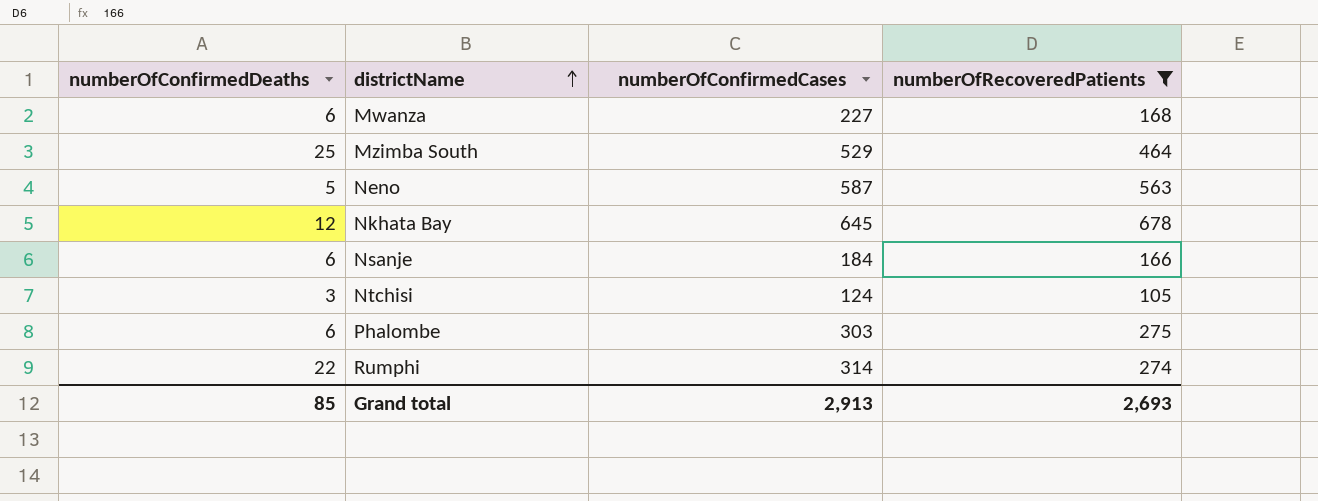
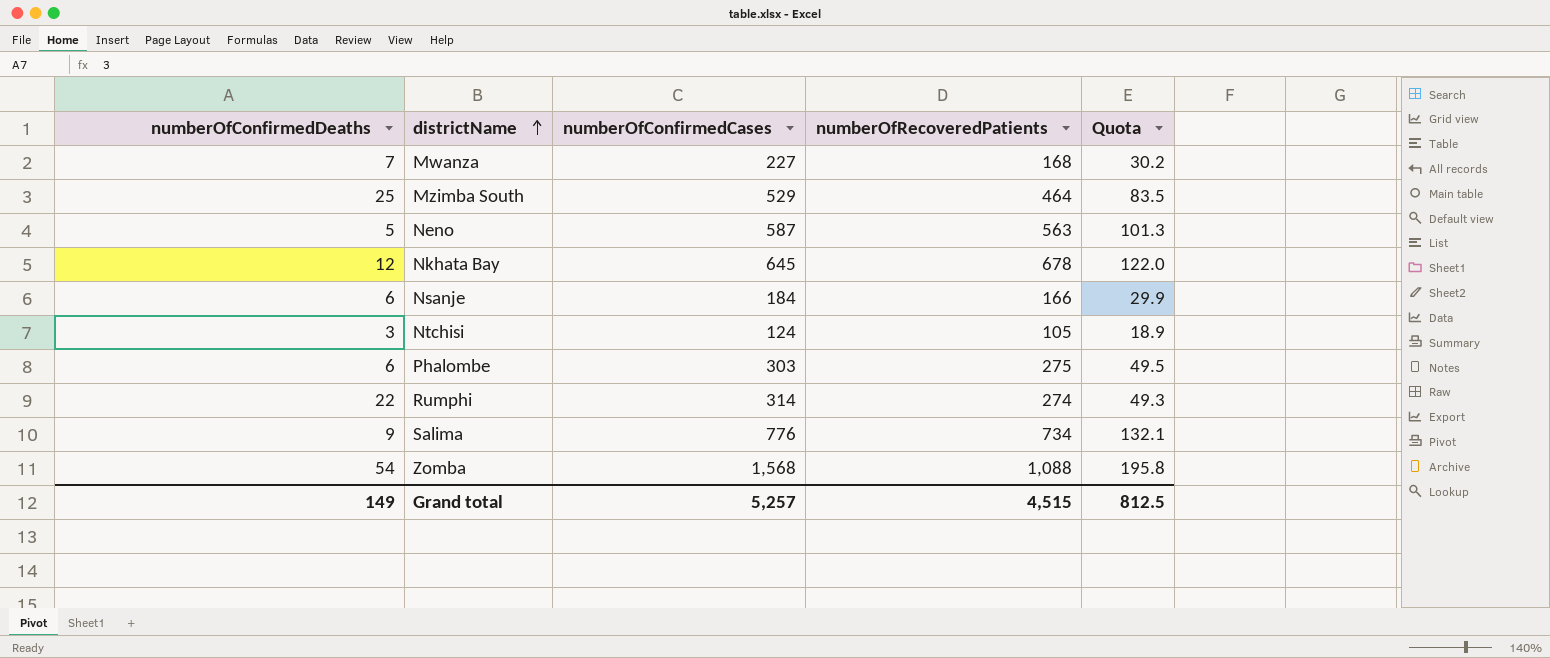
filter: numberOfRecoveredPatients <= 678 -> none
column Quota | formula: none -> [numberOfRecoveredPatients] * 0.18
Mwanza | numberOfConfirmedDeaths: 6 -> 7
Grand total | numberOfConfirmedDeaths: 85 -> 149
Grand total | numberOfConfirmedCases: 2,913 -> 5,257
Grand total | numberOfRecoveredPatients: 2,693 -> 4,515

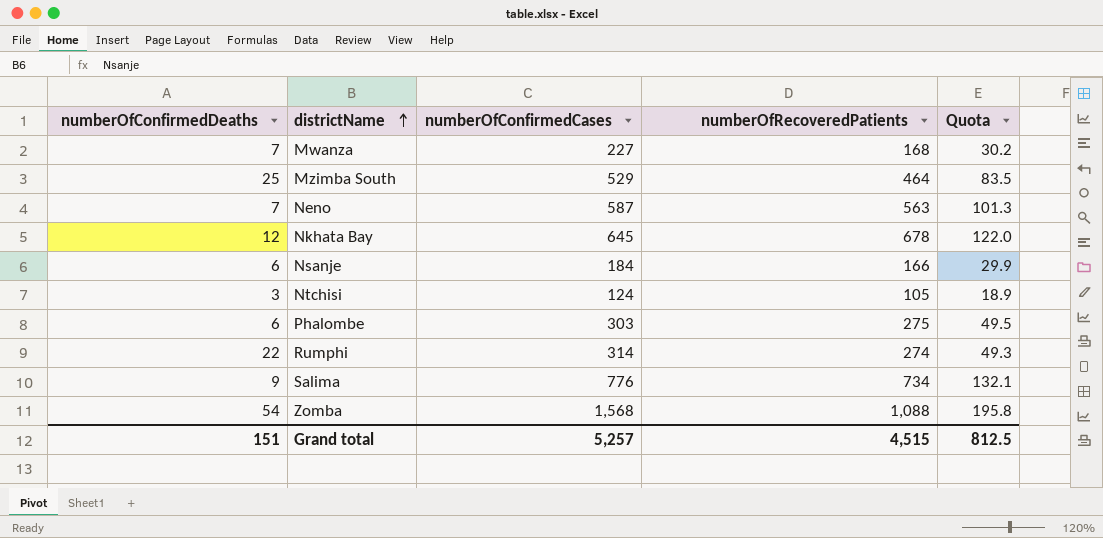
Neno | numberOfConfirmedDeaths: 5 -> 7
Grand total | numberOfConfirmedDeaths: 149 -> 151

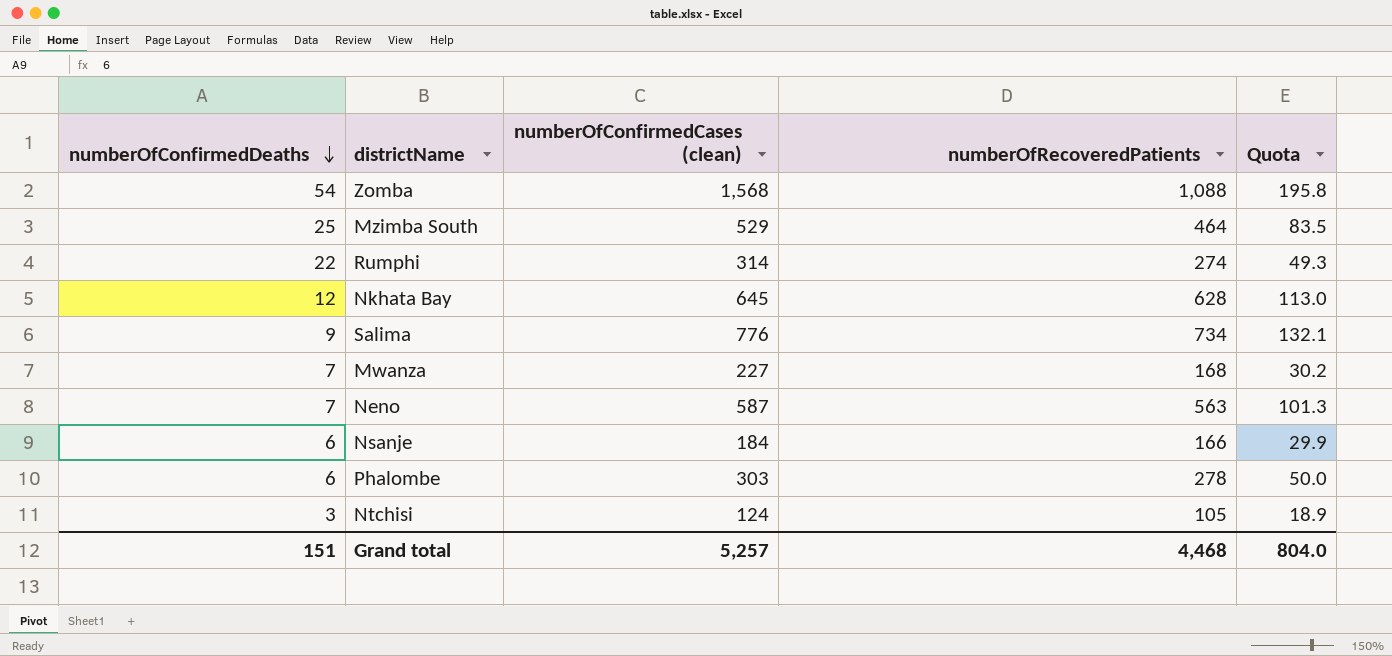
row order: districtName ascending -> numberOfConfirmedDeaths descending
column name: numberOfConfirmedCases -> numberOfConfirmedCases (clean)
Nkhata Bay | numberOfRecoveredPatients: 678 -> 628
Nkhata Bay | Quota: 122.0 -> 113.0
Phalombe | numberOfRecoveredPatients: 275 -> 278
Phalombe | Quota: 49.5 -> 50.0
Grand total | numberOfRecoveredPatients: 4,515 -> 4,468
Grand total | Quota: 812.5 -> 804.0

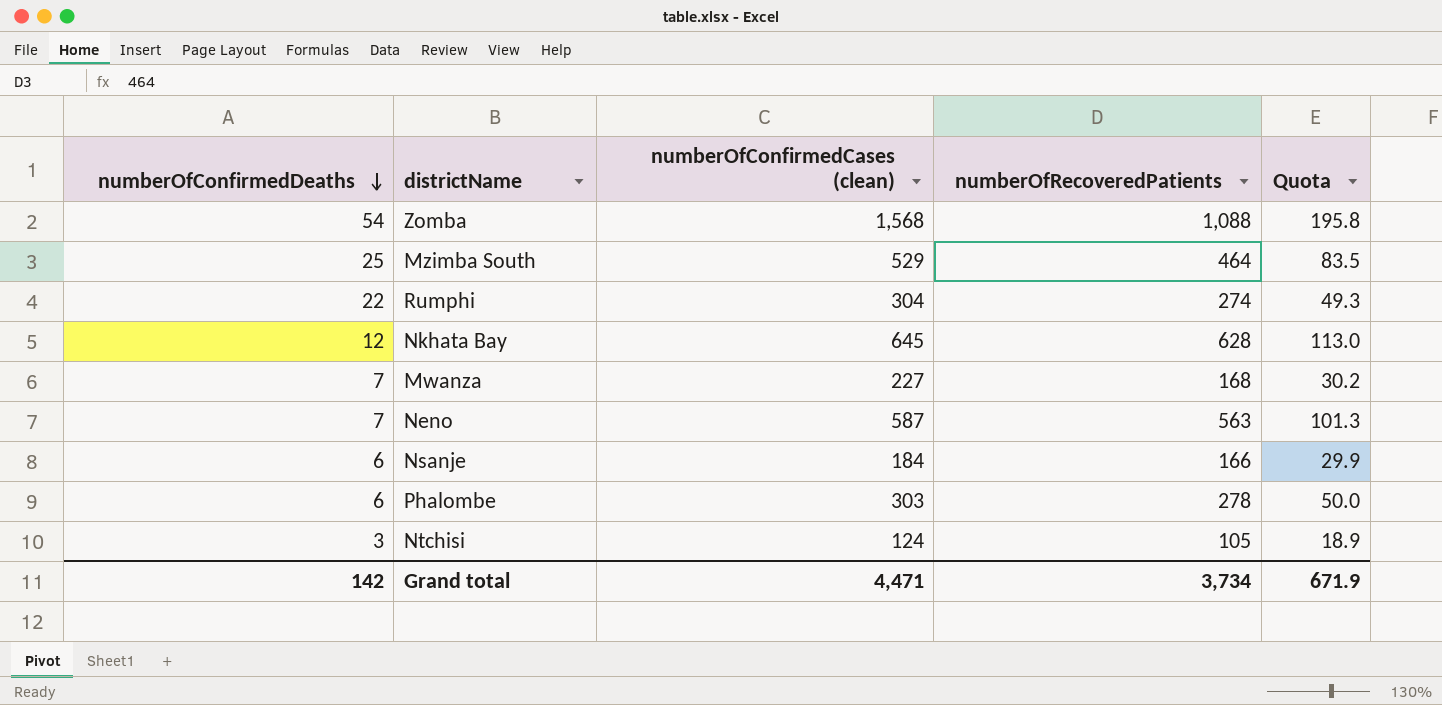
row Salima: 9 | 776 | 734 | 132.1 -> none
Rumphi | numberOfConfirmedCases (clean): 314 -> 304
Grand total | numberOfConfirmedDeaths: 151 -> 142
Grand total | numberOfConfirmedCases (clean): 5,257 -> 4,471
Grand total | numberOfRecoveredPatients: 4,468 -> 3,734
Grand total | Quota: 804.0 -> 671.9

